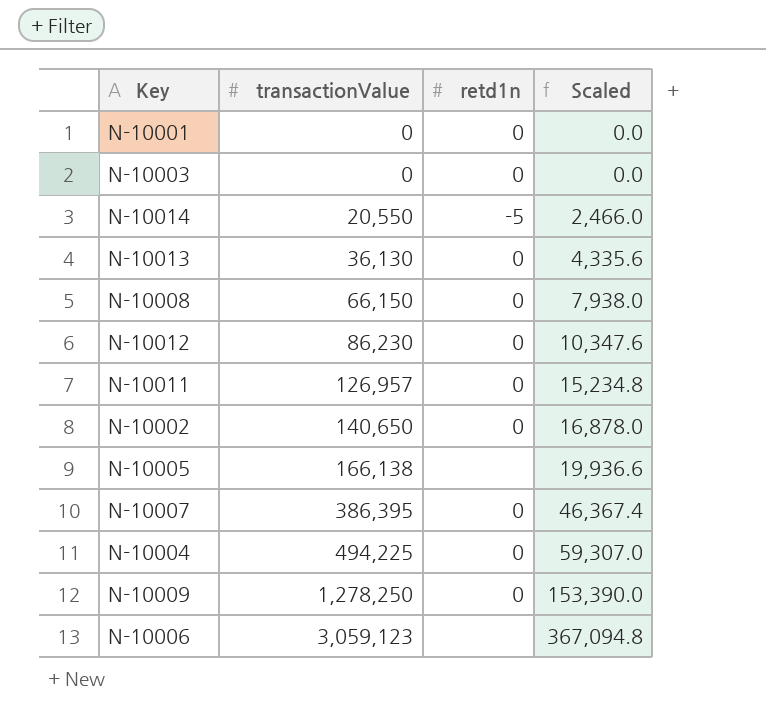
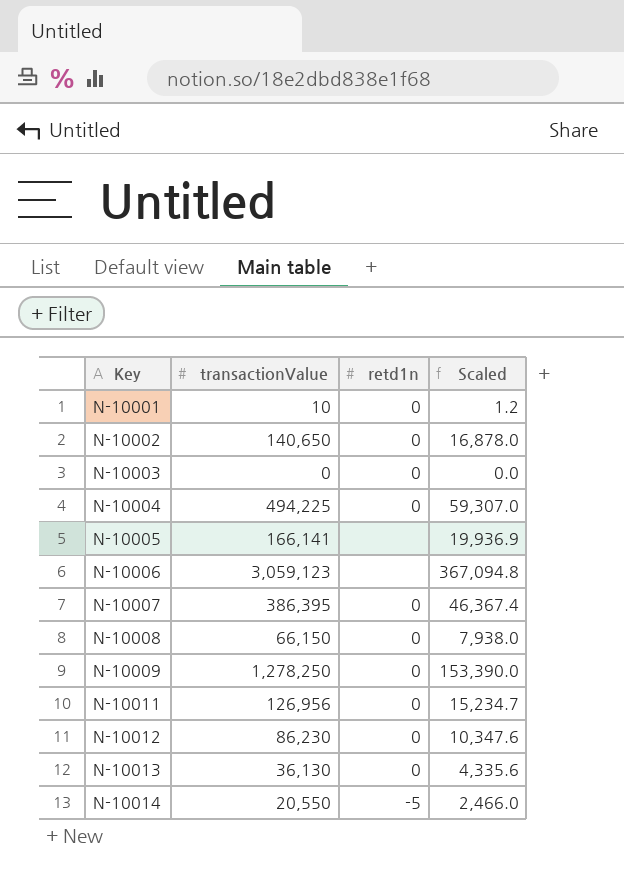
row order: transactionValue ascending -> Key ascending
N-10001 | transactionValue: 0 -> 10
N-10001 | Scaled: 0.0 -> 1.2
N-10005 | transactionValue: 166,138 -> 166,141
N-10005 | Scaled: 19,936.6 -> 19,936.9
N-10011 | transactionValue: 126,957 -> 126,956
N-10011 | Scaled: 15,234.8 -> 15,234.7

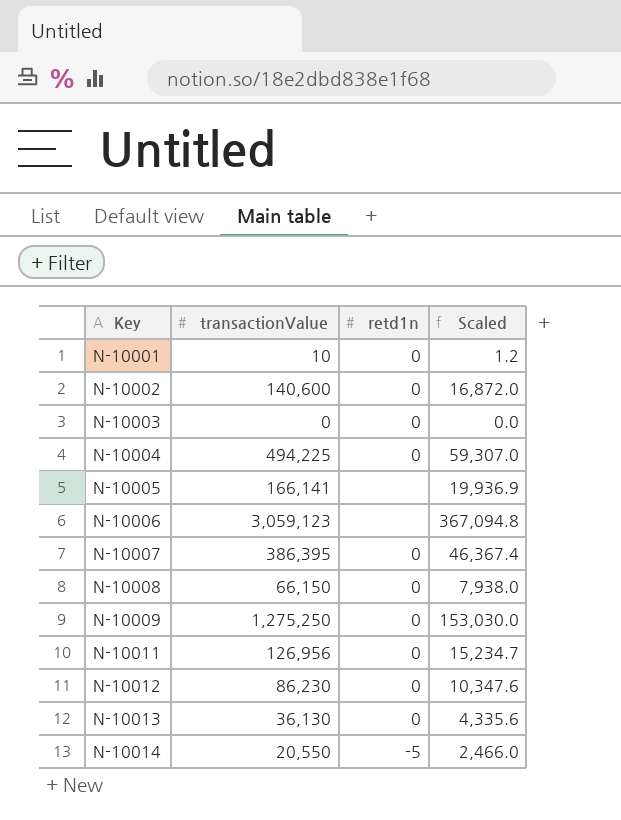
N-10002 | transactionValue: 140,650 -> 140,600
N-10002 | Scaled: 16,878.0 -> 16,872.0
N-10009 | transactionValue: 1,278,250 -> 1,275,250
N-10009 | Scaled: 153,390.0 -> 153,030.0

